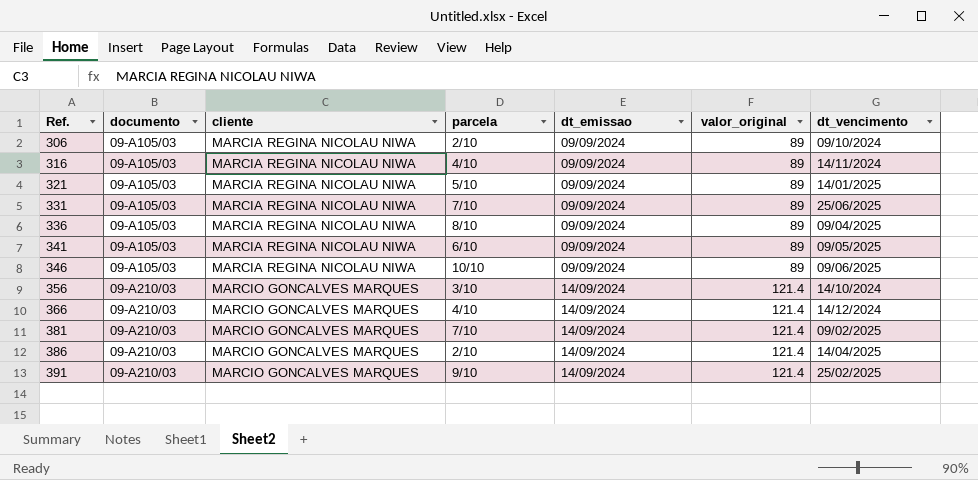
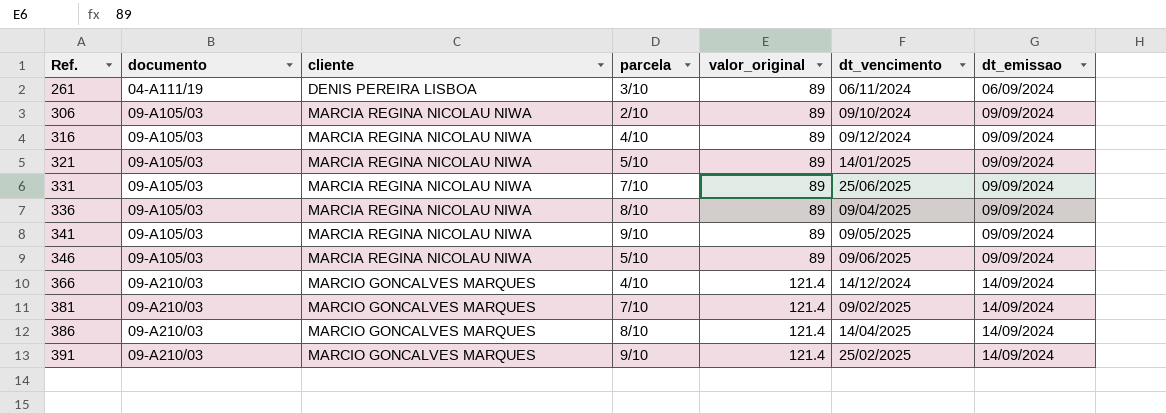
column dt_emissao | position: 5 -> 7
row 356: 09-A210/03 | MARCIO GONCALVES MARQUES | 3/10 | 14/09/2024 | 121.4 | 14/10/2024 -> none
row 261: none -> 04-A111/19 | DENIS PEREIRA LISBOA | 3/10 | 89 | 06/11/2024 | 06/09/2024
316 | dt_vencimento: 14/11/2024 -> 09/12/2024
341 | parcela: 6/10 -> 9/10
346 | parcela: 10/10 -> 5/10
386 | parcela: 2/10 -> 8/10

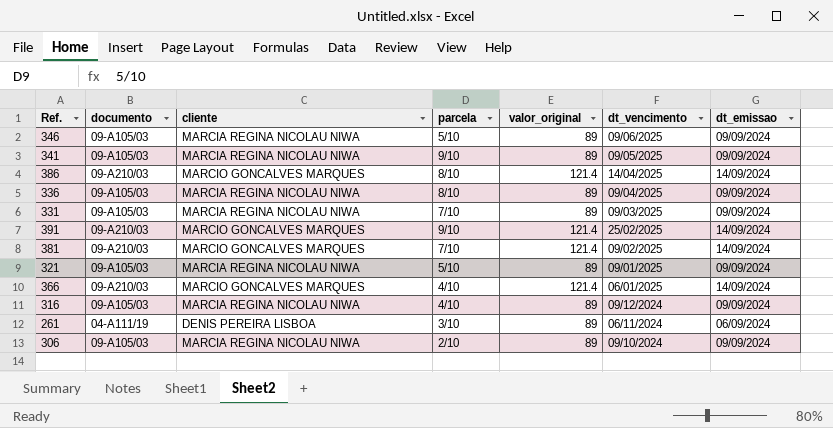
row order: Ref. ascending -> dt_vencimento descending
331 | dt_vencimento: 25/06/2025 -> 09/03/2025
321 | dt_vencimento: 14/01/2025 -> 09/01/2025
366 | dt_vencimento: 14/12/2024 -> 06/01/2025

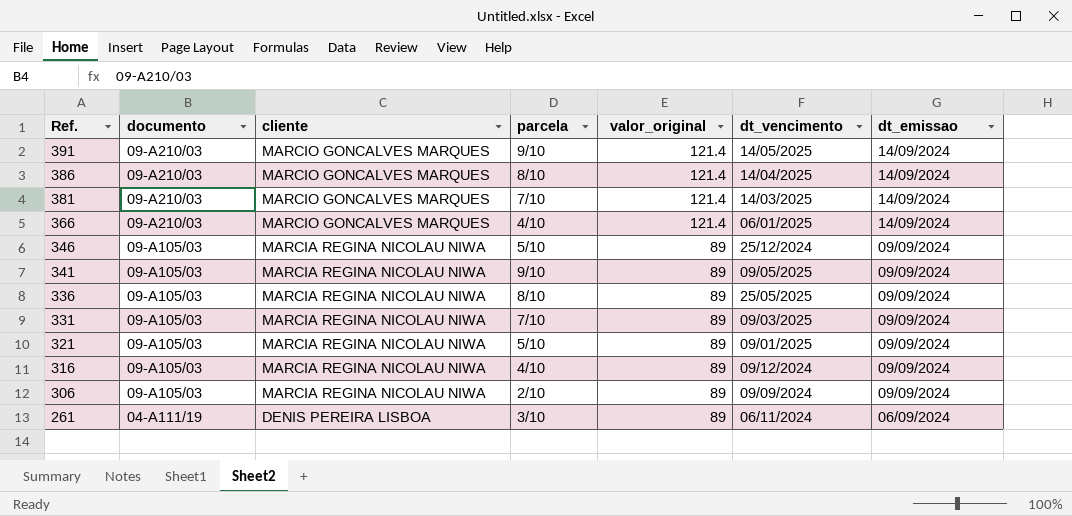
row order: dt_vencimento descending -> Ref. descending
391 | dt_vencimento: 25/02/2025 -> 14/05/2025
381 | dt_vencimento: 09/02/2025 -> 14/03/2025
346 | dt_vencimento: 09/06/2025 -> 25/12/2024
336 | dt_vencimento: 09/04/2025 -> 25/05/2025
306 | dt_vencimento: 09/10/2024 -> 09/09/2024

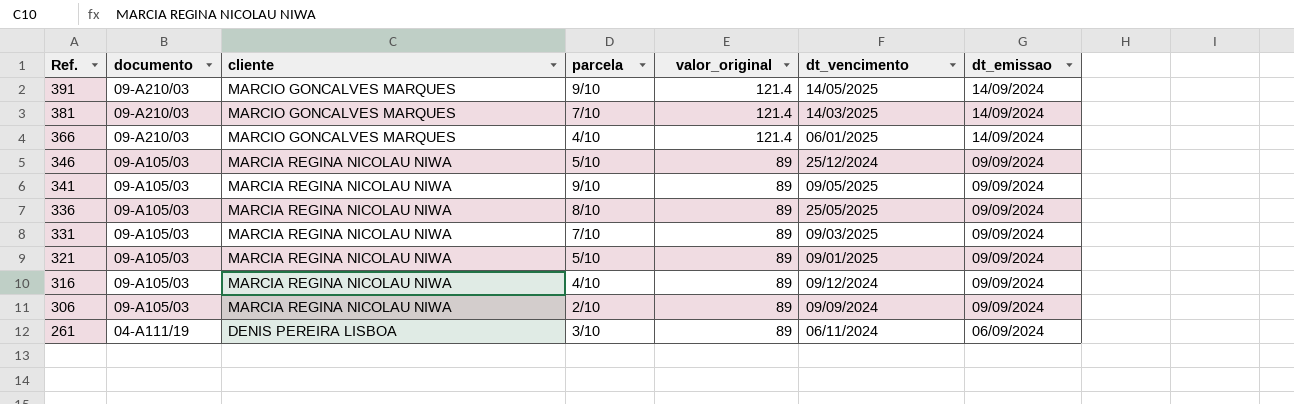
row 386: 09-A210/03 | MARCIO GONCALVES MARQUES | 8/10 | 121.4 | 14/04/2025 | 14/09/2024 -> none

